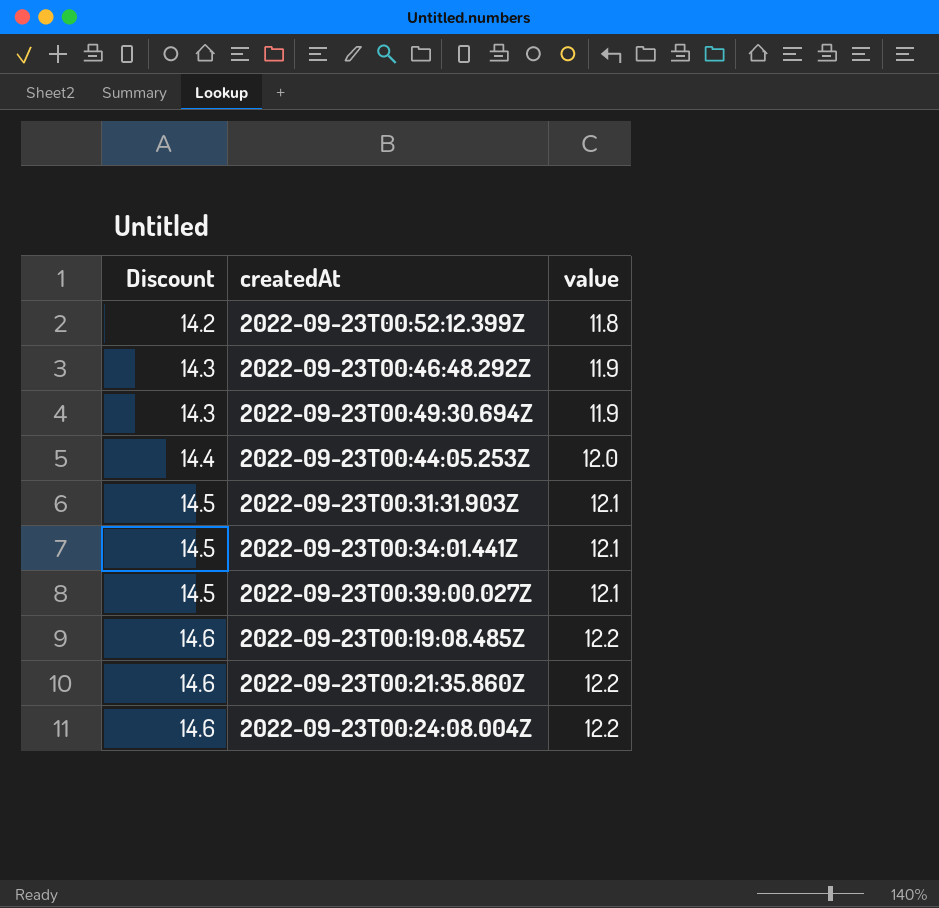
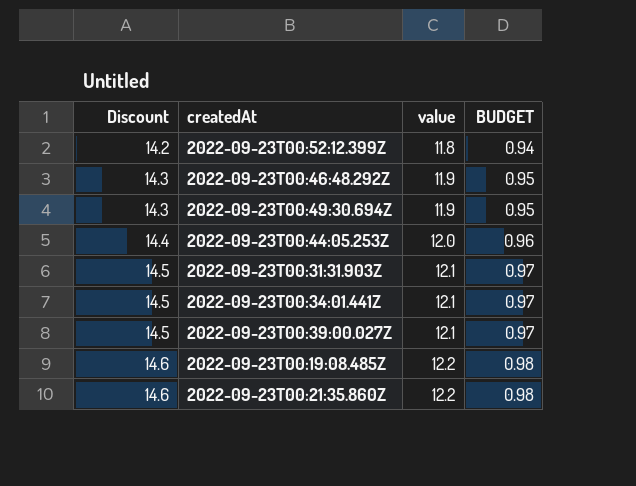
column BUDGET | formula: none -> [value] * 0.08
row 2022-09-23T00:24:08.004Z: 14.6 | 12.2 -> none

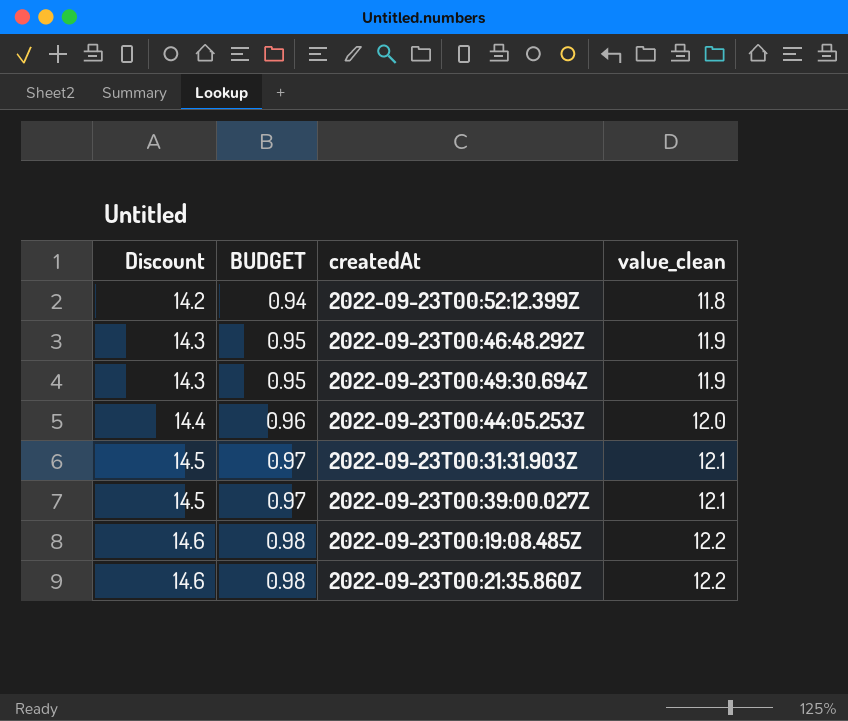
column BUDGET | position: 4 -> 2
column name: value -> value_clean
row 2022-09-23T00:34:01.441Z: 14.5 | 12.1 | 0.97 -> none

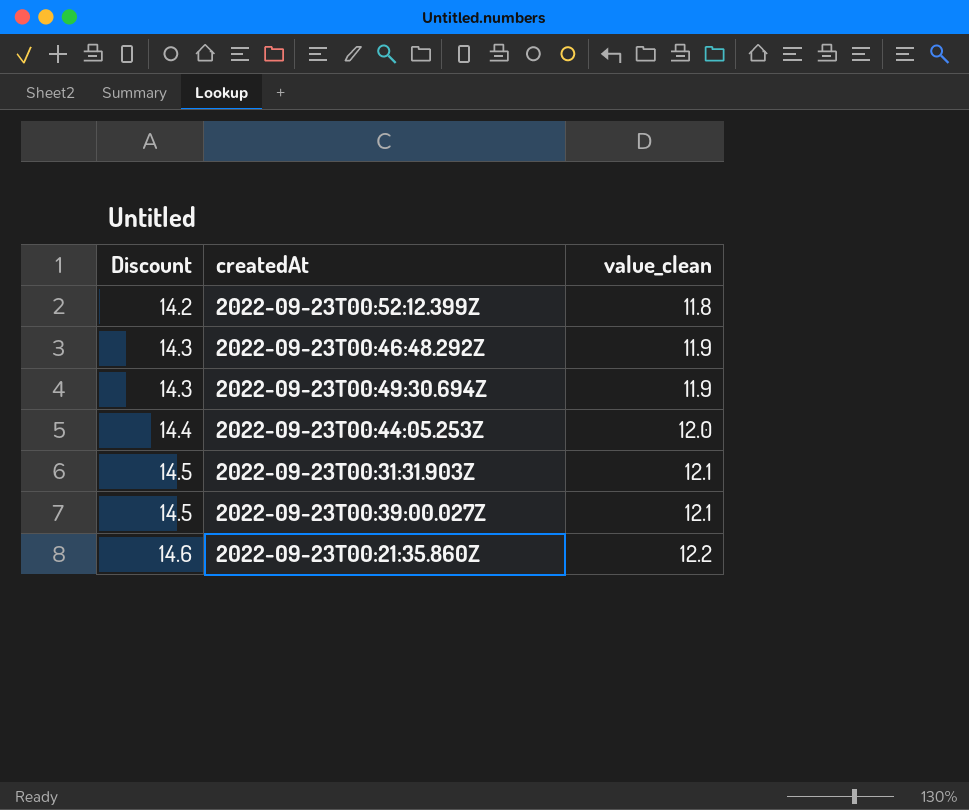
column BUDGET | formula: [value_clean] * 0.08 -> none
row 2022-09-23T00:19:08.485Z: 14.6 | 0.98 | 12.2 -> none

